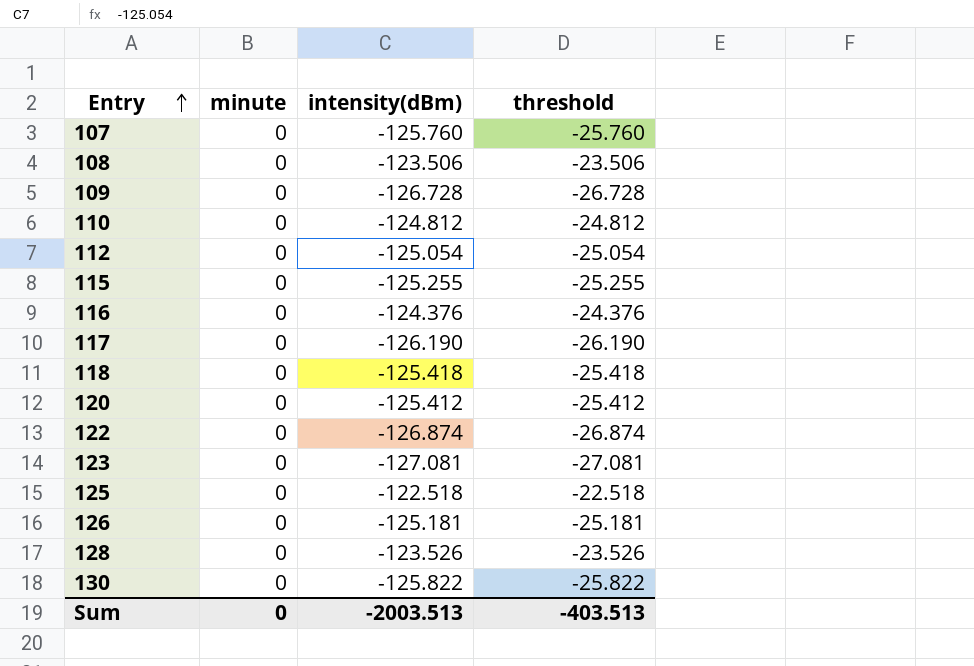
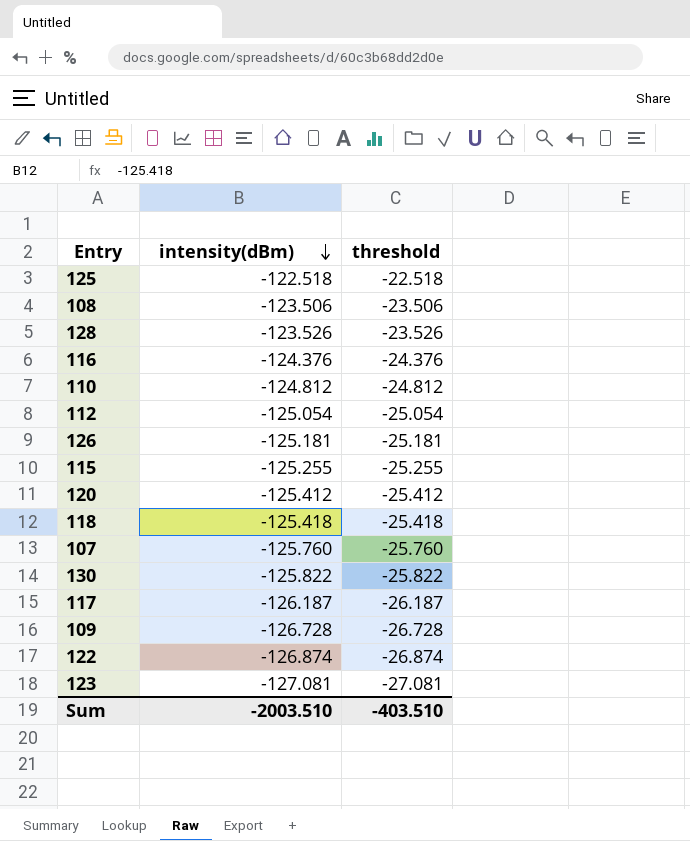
row order: Entry ascending -> intensity(dBm) descending
column minute | position: 2 -> none
117 | intensity(dBm): -126.190 -> -126.187
117 | threshold: -26.190 -> -26.187
Sum | intensity(dBm): -2003.513 -> -2003.510
Sum | threshold: -403.513 -> -403.510

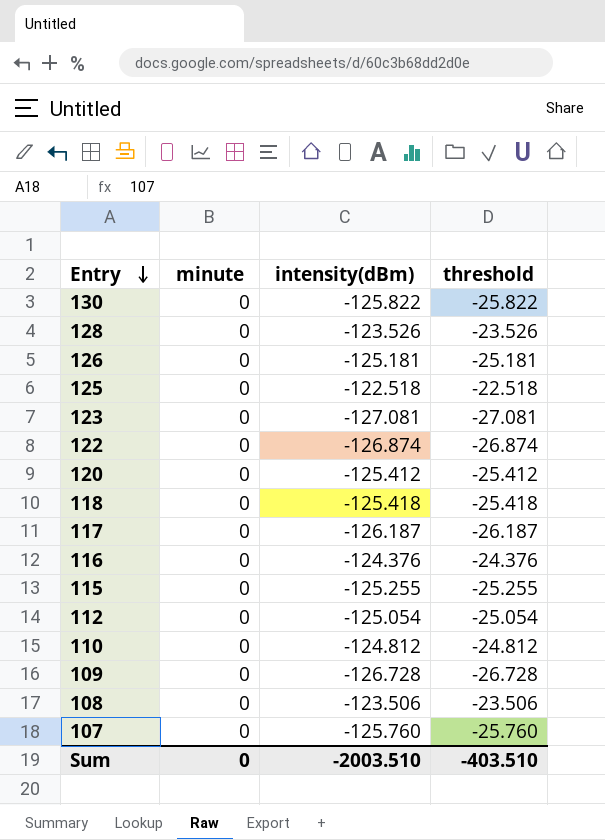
row order: intensity(dBm) descending -> Entry descending
column minute | position: none -> 2

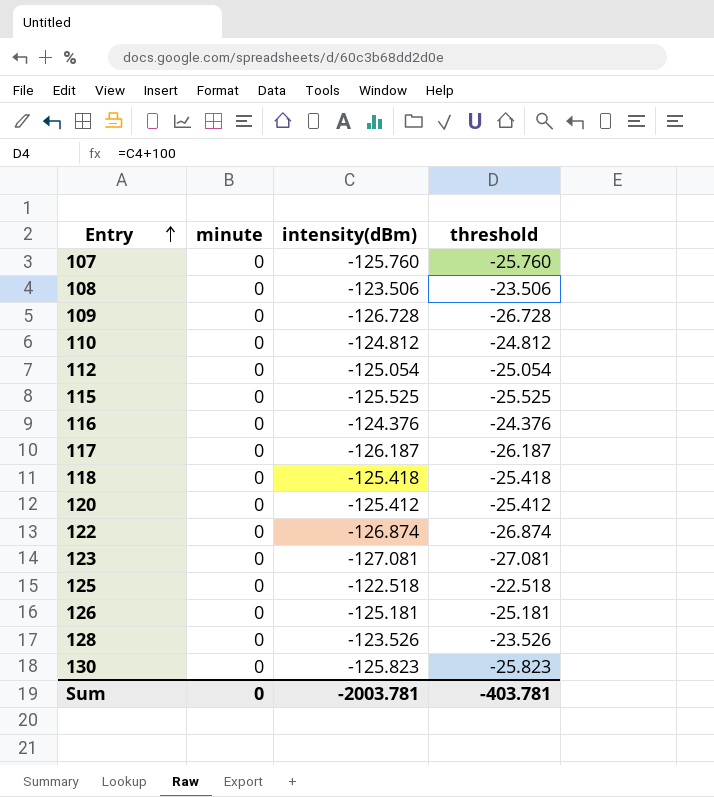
row order: Entry descending -> Entry ascending
115 | intensity(dBm): -125.255 -> -125.525
115 | threshold: -25.255 -> -25.525
130 | intensity(dBm): -125.822 -> -125.823
130 | threshold: -25.822 -> -25.823
Sum | intensity(dBm): -2003.510 -> -2003.781
Sum | threshold: -403.510 -> -403.781

